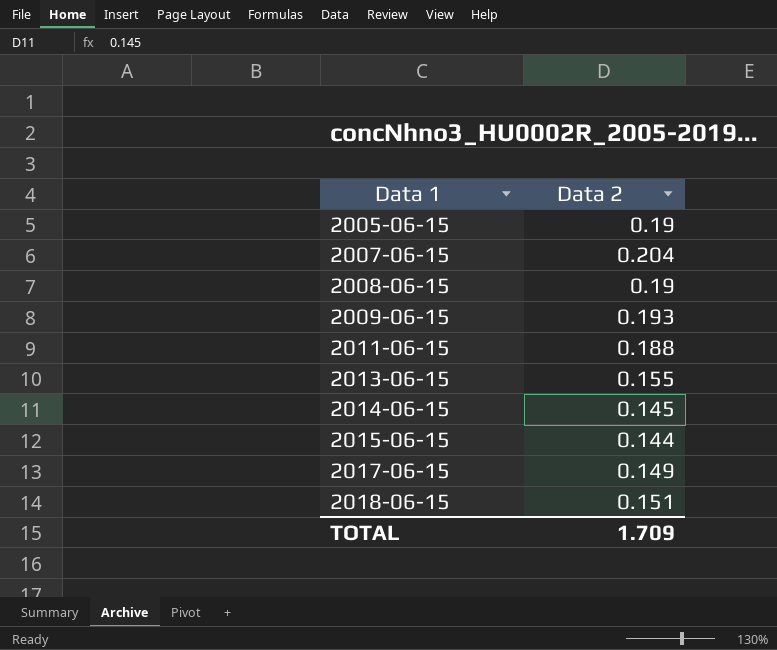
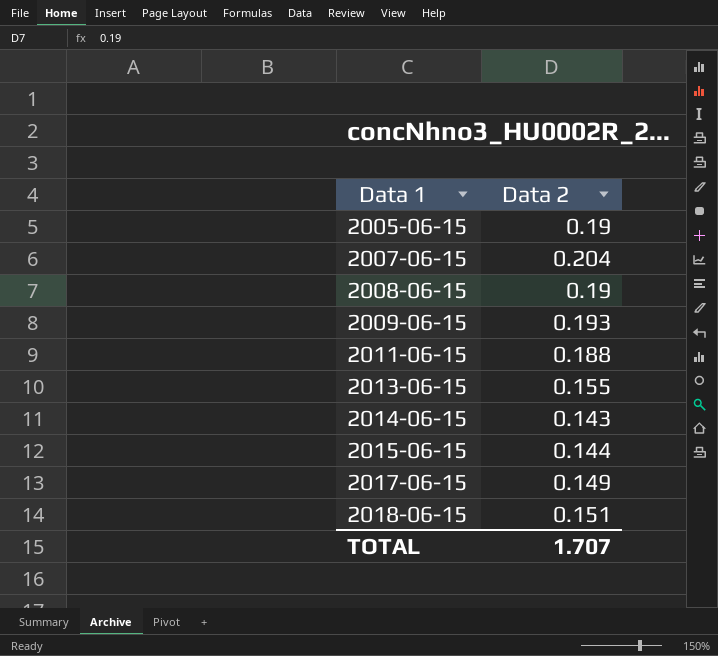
2014-06-15 | Data 2: 0.145 -> 0.143
TOTAL | Data 2: 1.709 -> 1.707

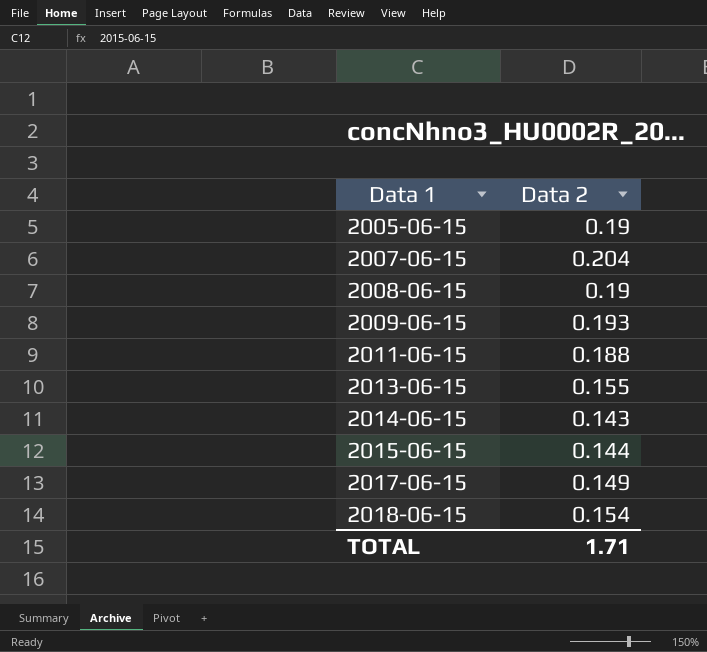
2018-06-15 | Data 2: 0.151 -> 0.154
TOTAL | Data 2: 1.707 -> 1.71

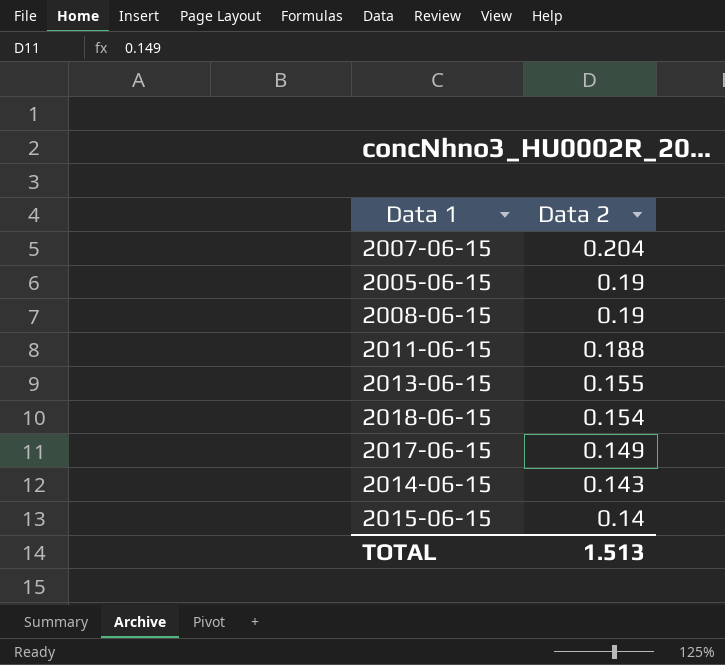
row order: Data 1 ascending -> Data 2 descending
row 2009-06-15: 0.193 -> none
2015-06-15 | Data 2: 0.144 -> 0.14
TOTAL | Data 2: 1.71 -> 1.513

